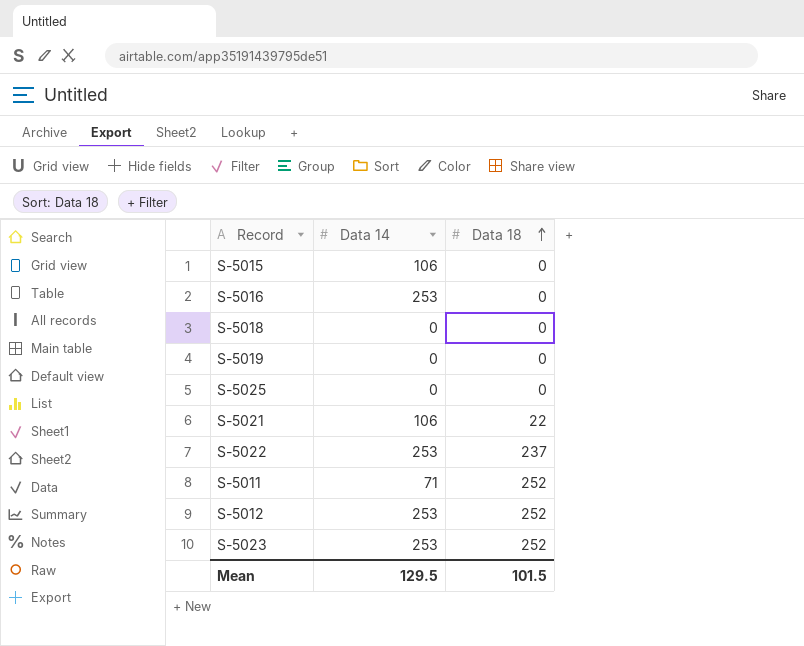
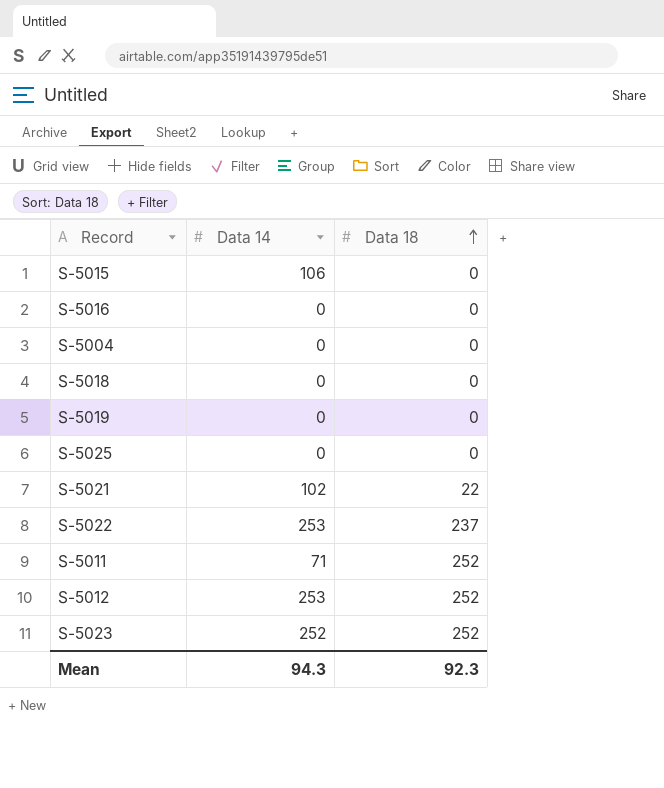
S-5016 | Data 14: 253 -> 0
row S-5004: none -> 0 | 0
S-5021 | Data 14: 106 -> 102
S-5023 | Data 14: 253 -> 252
Mean | Data 14: 129.5 -> 94.3
Mean | Data 18: 101.5 -> 92.3

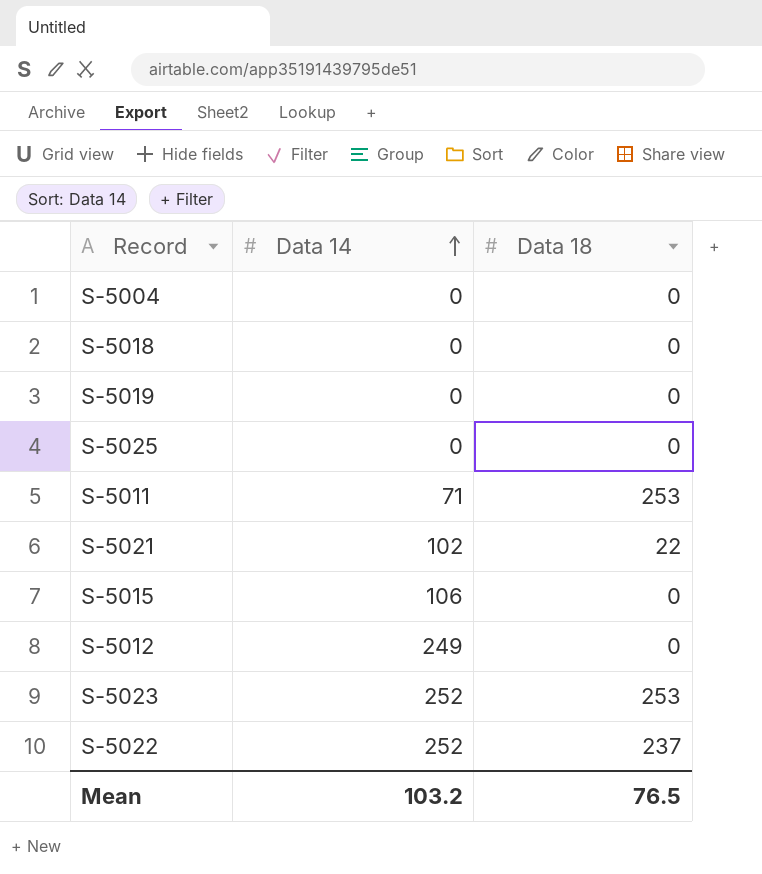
row order: Data 18 ascending -> Data 14 ascending
row S-5016: 0 | 0 -> none
S-5011 | Data 18: 252 -> 253
S-5012 | Data 14: 253 -> 249
S-5012 | Data 18: 252 -> 0
S-5023 | Data 18: 252 -> 253
S-5022 | Data 14: 253 -> 252
Mean | Data 14: 94.3 -> 103.2
Mean | Data 18: 92.3 -> 76.5

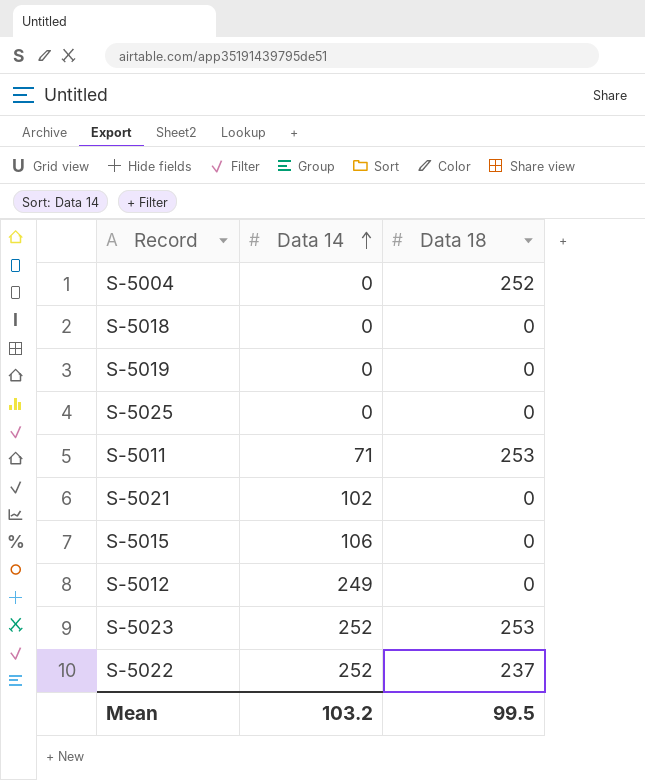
S-5004 | Data 18: 0 -> 252
S-5021 | Data 18: 22 -> 0
Mean | Data 18: 76.5 -> 99.5

